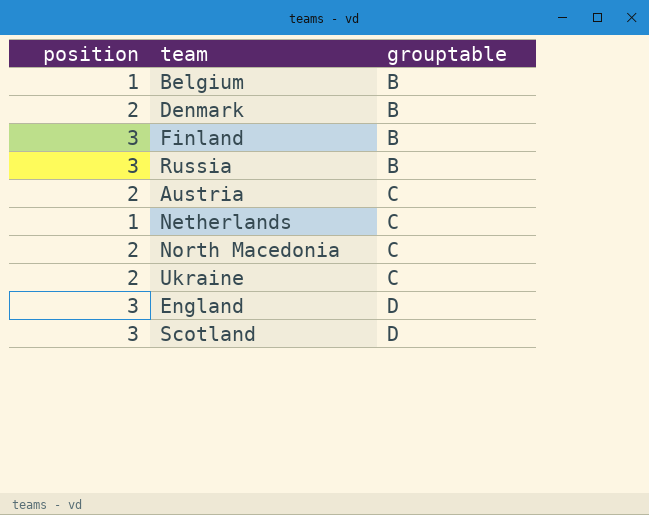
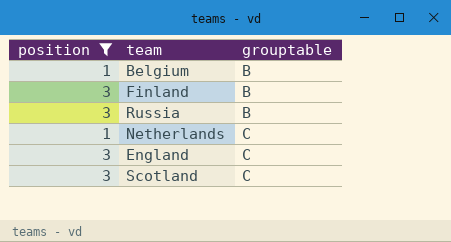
filter: none -> position != 2
England | grouptable: D -> C
Scotland | grouptable: D -> C

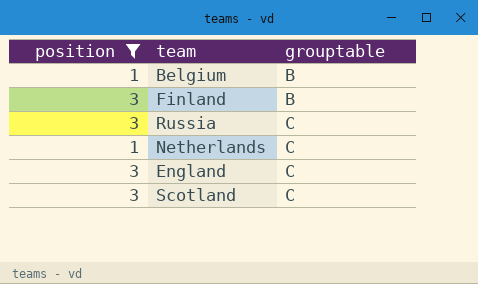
Russia | grouptable: B -> C

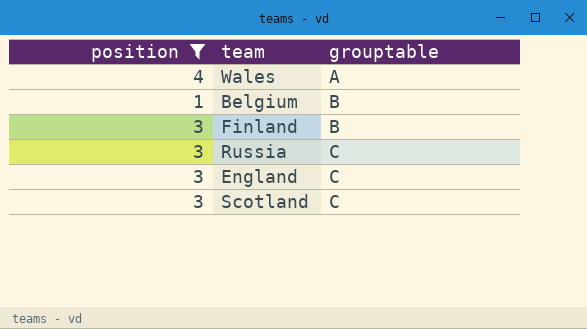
row Netherlands: 1 | C -> none
row Wales: none -> 4 | A

